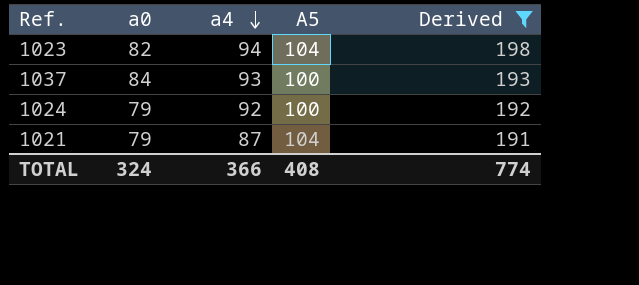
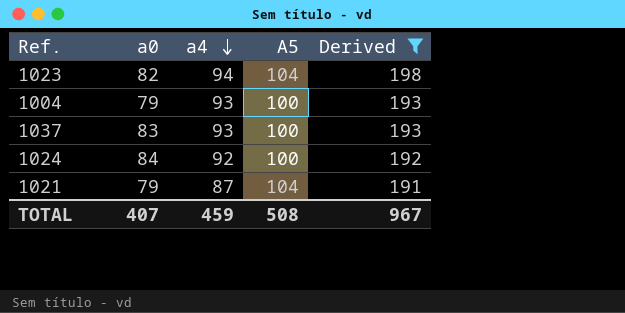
row 1004: none -> 79 | 93 | 100 | 193
1037 | a0: 84 -> 83
1024 | a0: 79 -> 84
TOTAL | a0: 324 -> 407
TOTAL | a4: 366 -> 459
TOTAL | A5: 408 -> 508
TOTAL | Derived: 774 -> 967

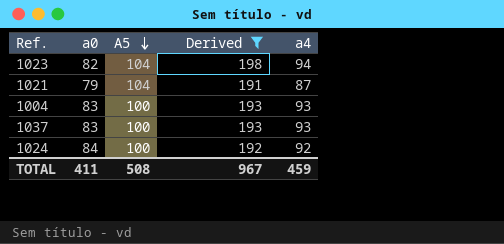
row order: a4 descending -> A5 descending
column a4 | position: 3 -> 5
1004 | a0: 79 -> 83
TOTAL | a0: 407 -> 411

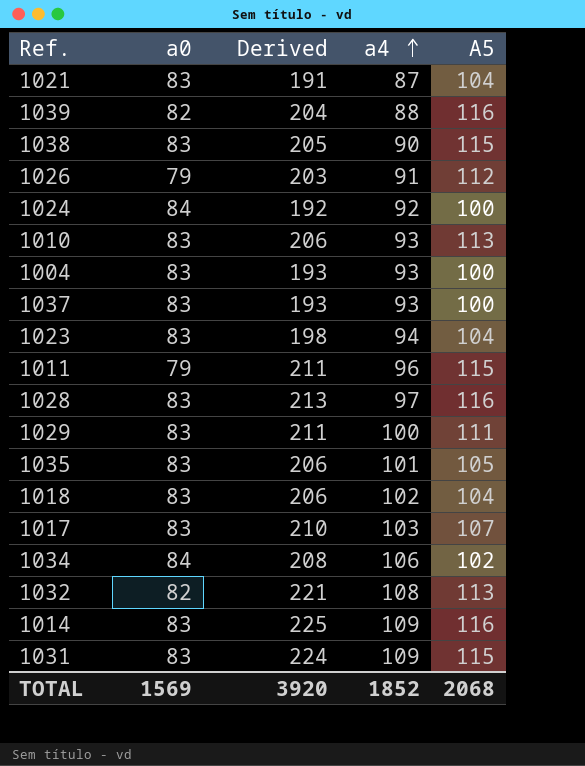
filter: Derived <= 198 -> none
row order: A5 descending -> a4 ascending
column A5 | position: 3 -> 5
1021 | a0: 79 -> 83
1023 | a0: 82 -> 83
TOTAL | a0: 411 -> 1569
TOTAL | Derived: 967 -> 3920
TOTAL | a4: 459 -> 1852
TOTAL | A5: 508 -> 2068

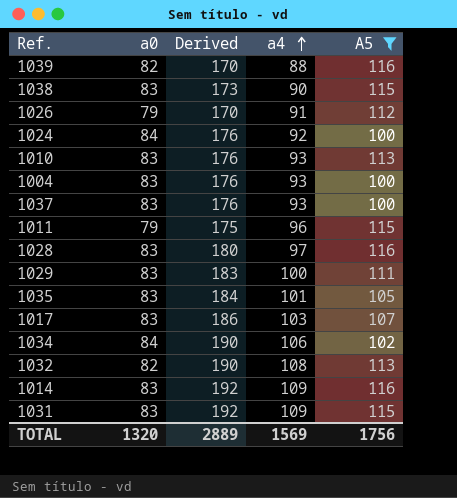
filter: none -> A5 != 104
column Derived | formula: [a4] + [A5] -> [a0] + [a4]
TOTAL | a0: 1569 -> 1320
TOTAL | Derived: 3920 -> 2889
TOTAL | a4: 1852 -> 1569
TOTAL | A5: 2068 -> 1756

